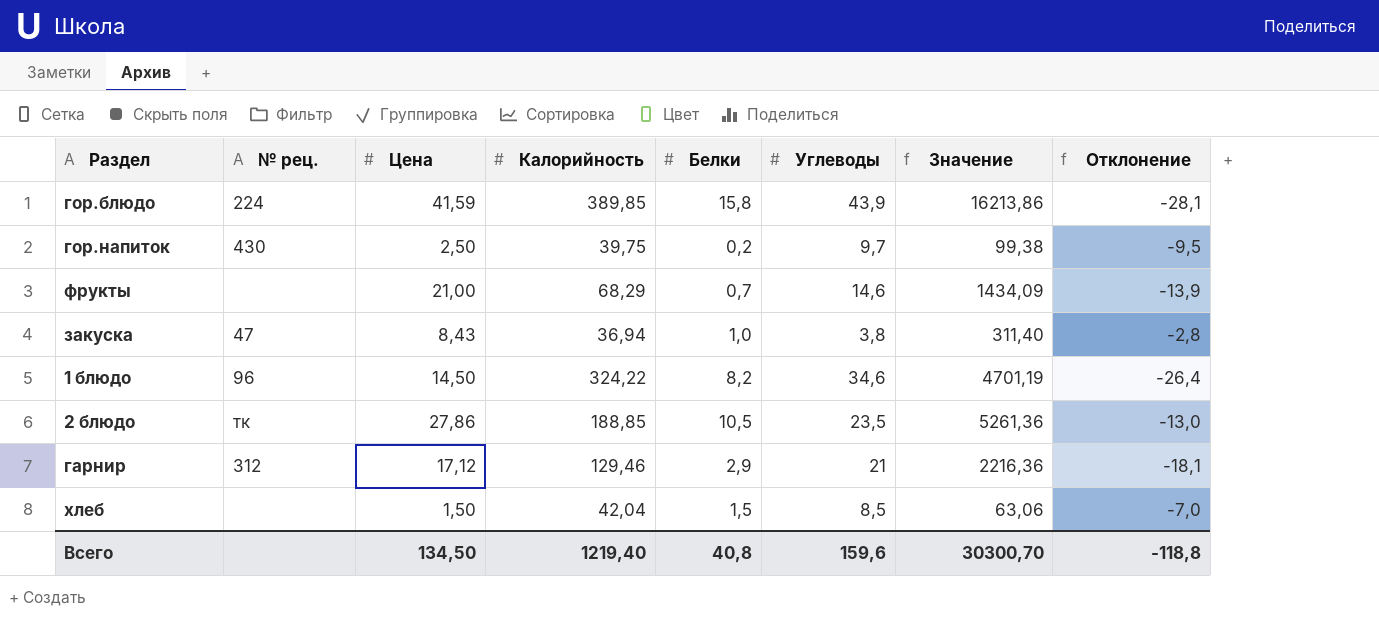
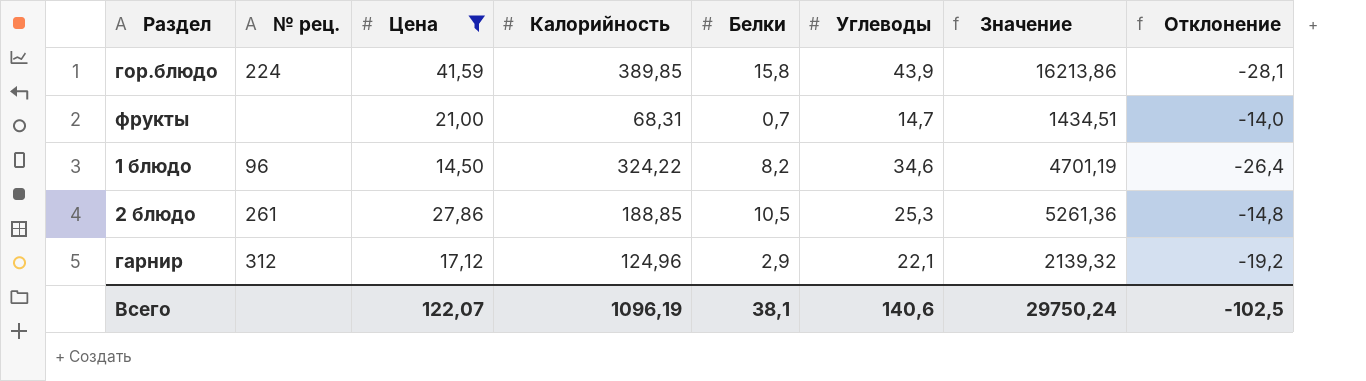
filter: none -> Цена >= 14,50
фрукты | Калорийность: 68,29 -> 68,31
фрукты | Углеводы: 14,6 -> 14,7
фрукты | Значение: 1434,09 -> 1434,51
фрукты | Отклонение: -13,9 -> -14,0
2 блюдо | № рец.: тк -> 261
2 блюдо | Углеводы: 23,5 -> 25,3
2 блюдо | Отклонение: -13,0 -> -14,8
гарнир | Калорийность: 129,46 -> 124,96
гарнир | Углеводы: 21 -> 22,1
гарнир | Значение: 2216,36 -> 2139,32
гарнир | Отклонение: -18,1 -> -19,2
Всего | Цена: 134,50 -> 122,07
Всего | Калорийность: 1219,40 -> 1096,19
Всего | Белки: 40,8 -> 38,1
Всего | Углеводы: 159,6 -> 140,6
Всего | Значение: 30300,70 -> 29750,24
Всего | Отклонение: -118,8 -> -102,5

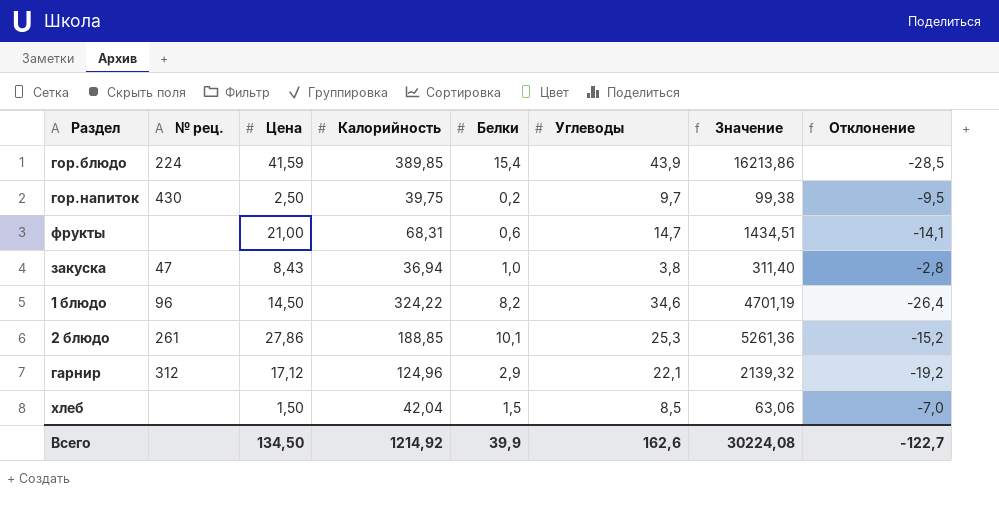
filter: Цена >= 14,50 -> none
гор.блюдо | Белки: 15,8 -> 15,4
гор.блюдо | Отклонение: -28,1 -> -28,5
фрукты | Белки: 0,7 -> 0,6
фрукты | Отклонение: -14,0 -> -14,1
2 блюдо | Белки: 10,5 -> 10,1
2 блюдо | Отклонение: -14,8 -> -15,2
Всего | Цена: 122,07 -> 134,50
Всего | Калорийность: 1096,19 -> 1214,92
Всего | Белки: 38,1 -> 39,9
Всего | Углеводы: 140,6 -> 162,6
Всего | Значение: 29750,24 -> 30224,08
Всего | Отклонение: -102,5 -> -122,7

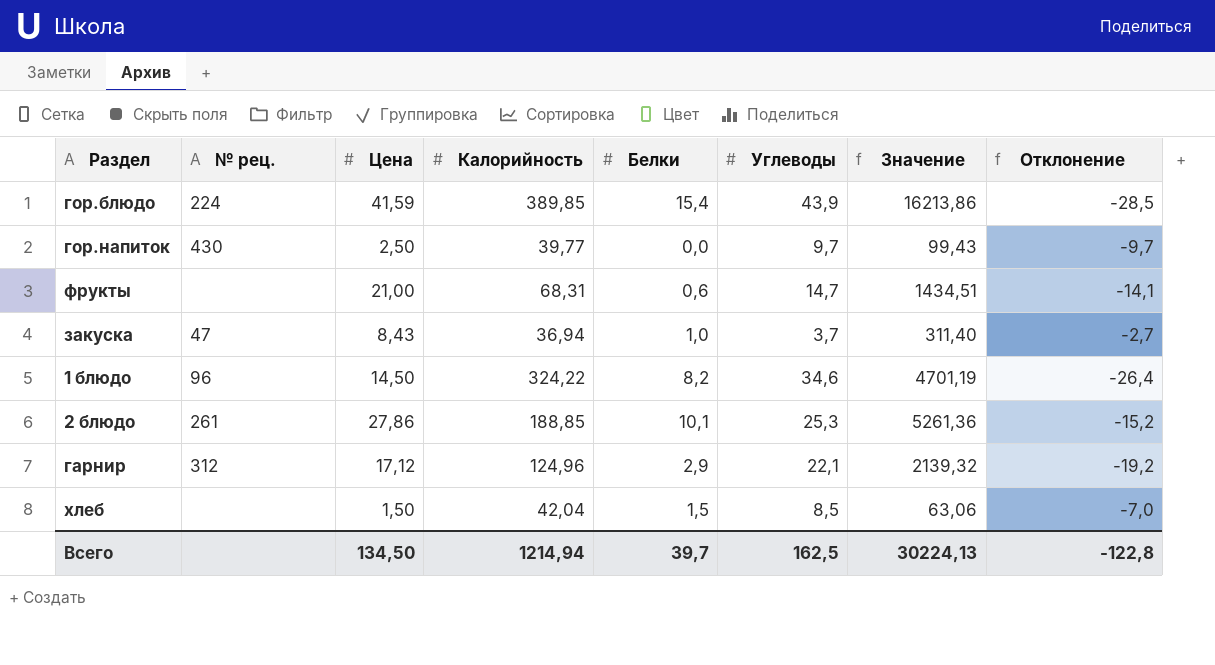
гор.напиток | Калорийность: 39,75 -> 39,77
гор.напиток | Белки: 0,2 -> 0,0
гор.напиток | Значение: 99,38 -> 99,43
гор.напиток | Отклонение: -9,5 -> -9,7
закуска | Углеводы: 3,8 -> 3,7
закуска | Отклонение: -2,8 -> -2,7
Всего | Калорийность: 1214,92 -> 1214,94
Всего | Белки: 39,9 -> 39,7
Всего | Углеводы: 162,6 -> 162,5
Всего | Значение: 30224,08 -> 30224,13
Всего | Отклонение: -122,7 -> -122,8

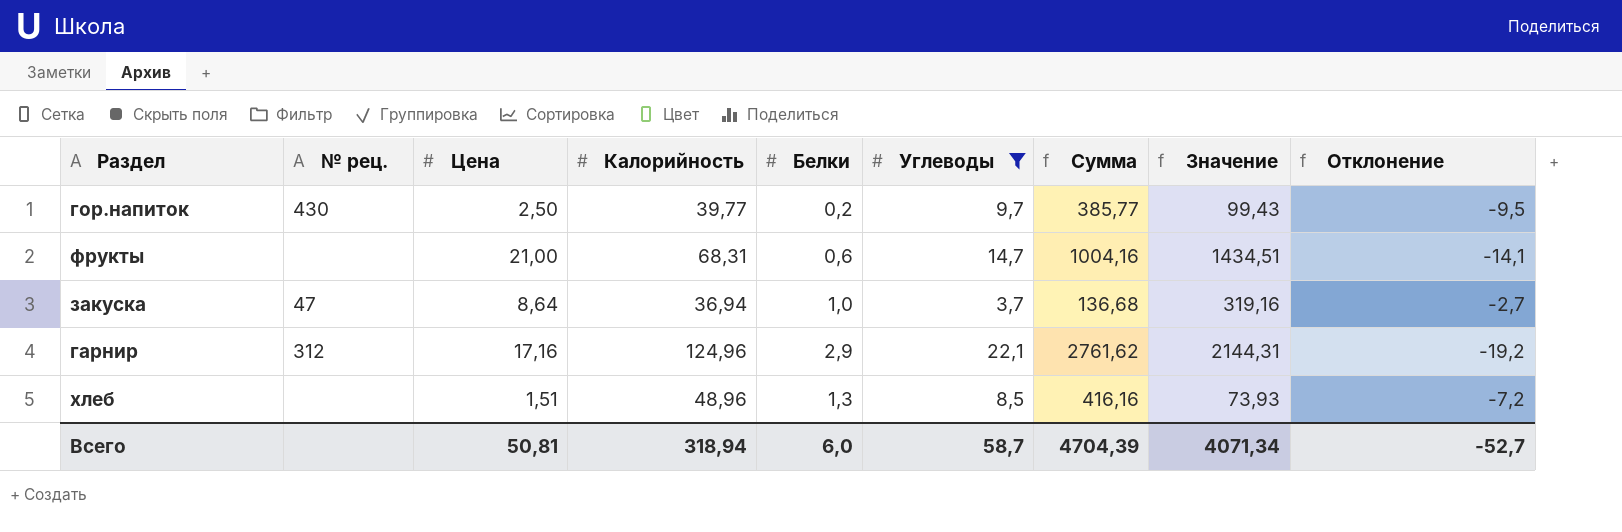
filter: none -> Углеводы <= 22,1
column Сумма | formula: none -> [Калорийность] * [Углеводы]
гор.напиток | Белки: 0,0 -> 0,2
гор.напиток | Отклонение: -9,7 -> -9,5
закуска | Цена: 8,43 -> 8,64
закуска | Значение: 311,40 -> 319,16
гарнир | Цена: 17,12 -> 17,16
гарнир | Значение: 2139,32 -> 2144,31
хлеб | Цена: 1,50 -> 1,51
хлеб | Калорийность: 42,04 -> 48,96
хлеб | Белки: 1,5 -> 1,3
хлеб | Значение: 63,06 -> 73,93
хлеб | Отклонение: -7,0 -> -7,2
Всего | Цена: 134,50 -> 50,81
Всего | Калорийность: 1214,94 -> 318,94
Всего | Белки: 39,7 -> 6,0
Всего | Углеводы: 162,5 -> 58,7
Всего | Значение: 30224,13 -> 4071,34
Всего | Отклонение: -122,8 -> -52,7

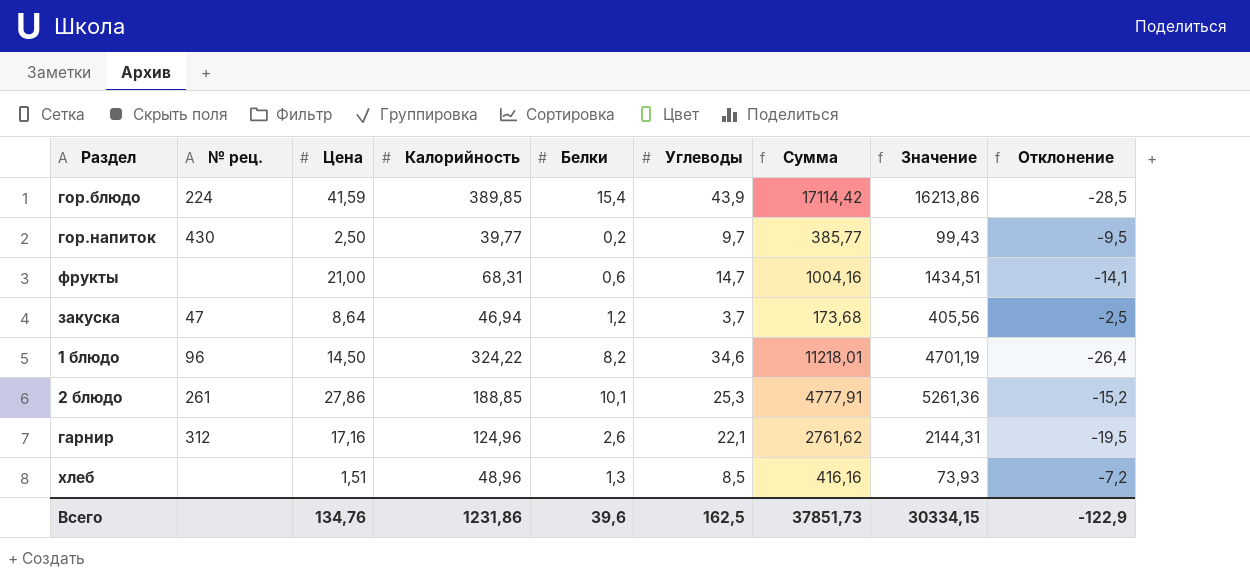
filter: Углеводы <= 22,1 -> none
закуска | Калорийность: 36,94 -> 46,94
закуска | Белки: 1,0 -> 1,2
закуска | Сумма: 136,68 -> 173,68
закуска | Значение: 319,16 -> 405,56
закуска | Отклонение: -2,7 -> -2,5
гарнир | Белки: 2,9 -> 2,6
гарнир | Отклонение: -19,2 -> -19,5
Всего | Цена: 50,81 -> 134,76
Всего | Калорийность: 318,94 -> 1231,86
Всего | Белки: 6,0 -> 39,6
Всего | Углеводы: 58,7 -> 162,5
Всего | Сумма: 4704,39 -> 37851,73
Всего | Значение: 4071,34 -> 30334,15
Всего | Отклонение: -52,7 -> -122,9

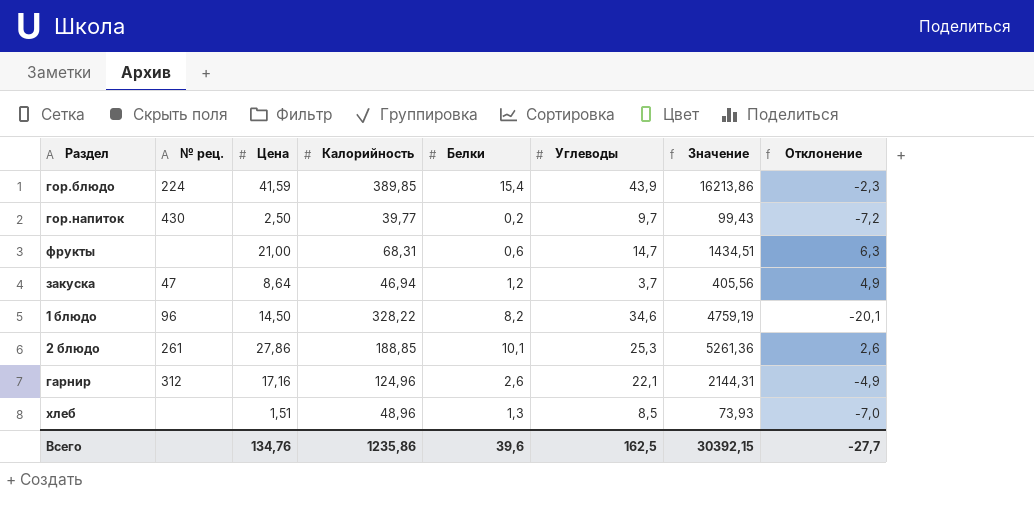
column Сумма | formula: [Калорийность] * [Углеводы] -> none
column Отклонение | formula: [Белки] - [Углеводы] -> [Цена] - [Углеводы]
1 блюдо | Калорийность: 324,22 -> 328,22
1 блюдо | Значение: 4701,19 -> 4759,19
Всего | Калорийность: 1231,86 -> 1235,86
Всего | Значение: 30334,15 -> 30392,15
Всего | Отклонение: -122,9 -> -27,7

